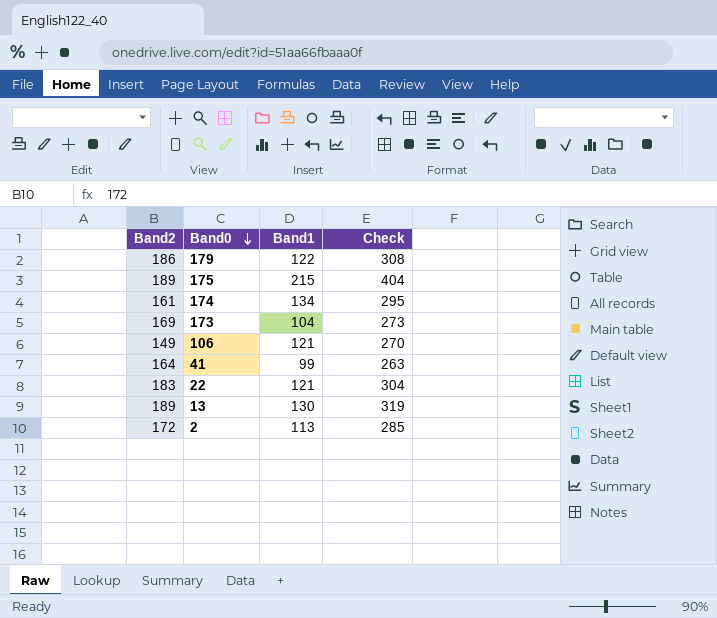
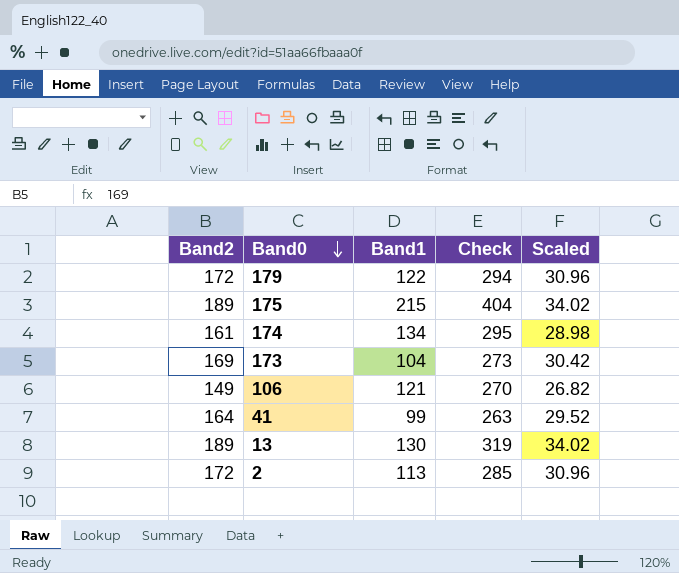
column Scaled | formula: none -> [Band2] * 0.18
row 22: 183 | 121 | 304 -> none
179 | Band2: 186 -> 172
179 | Check: 308 -> 294

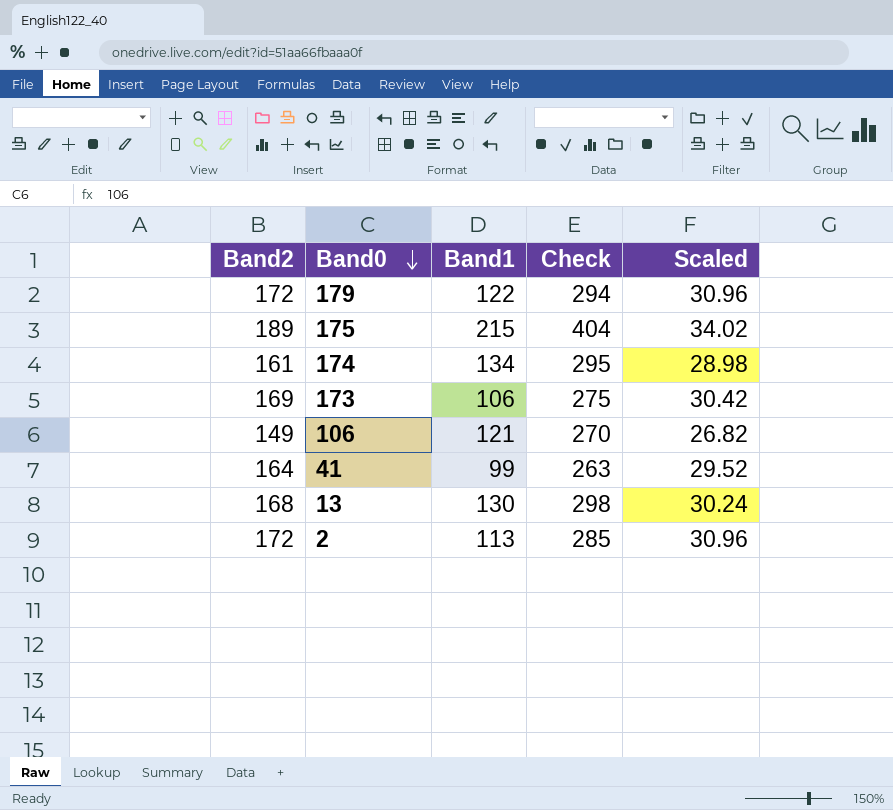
173 | Band1: 104 -> 106
173 | Check: 273 -> 275
13 | Band2: 189 -> 168
13 | Check: 319 -> 298
13 | Scaled: 34.02 -> 30.24

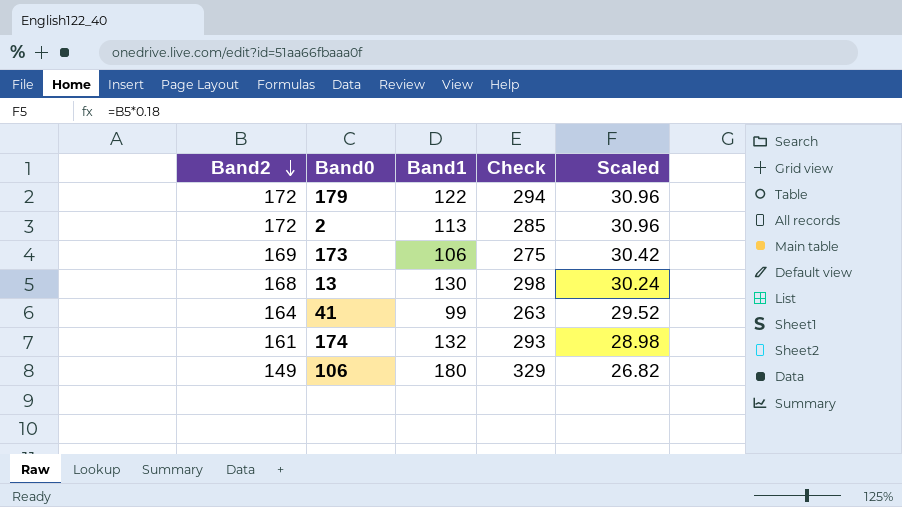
row order: Band0 descending -> Band2 descending
row 175: 189 | 215 | 404 | 34.02 -> none
174 | Band1: 134 -> 132
174 | Check: 295 -> 293
106 | Band1: 121 -> 180
106 | Check: 270 -> 329

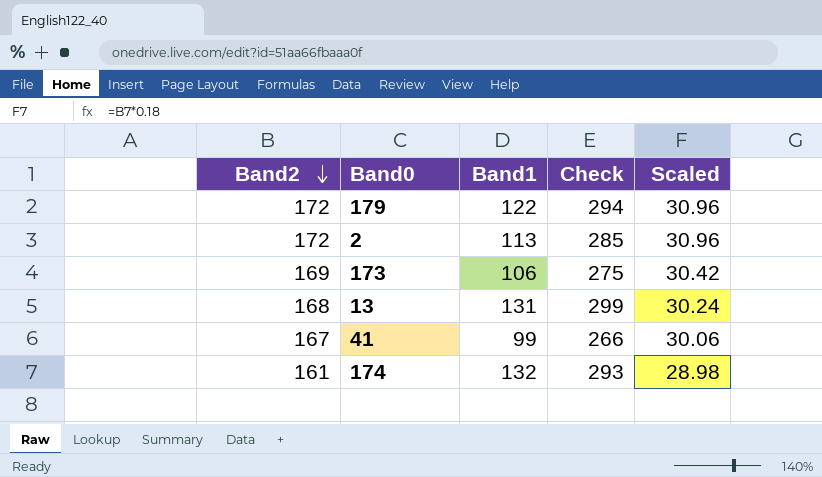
row 106: 149 | 180 | 329 | 26.82 -> none
13 | Band1: 130 -> 131
13 | Check: 298 -> 299
41 | Band2: 164 -> 167
41 | Check: 263 -> 266
41 | Scaled: 29.52 -> 30.06

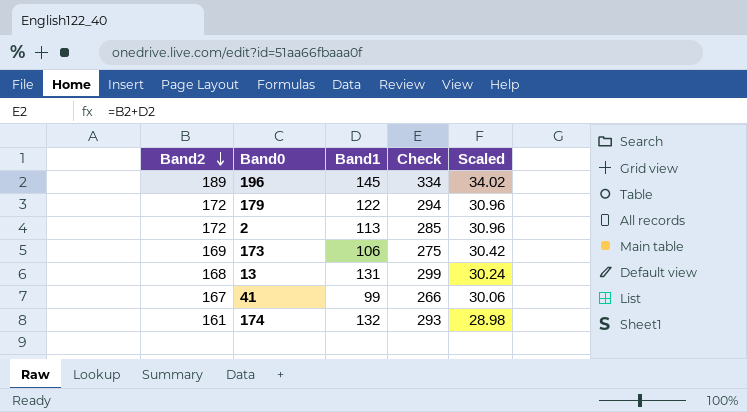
row 196: none -> 189 | 145 | 334 | 34.02

